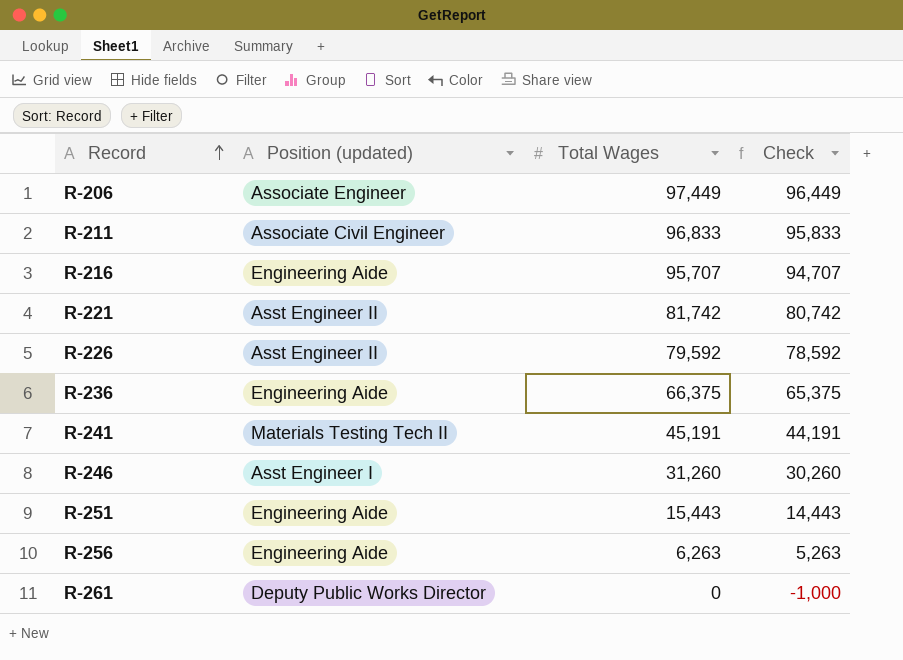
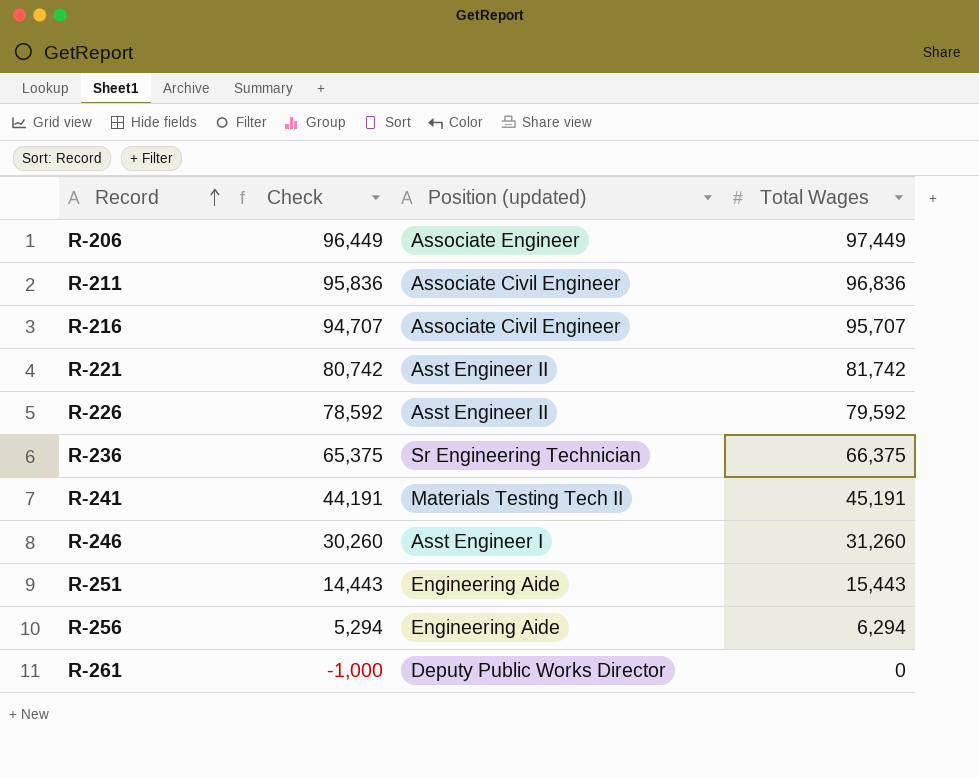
column Check | position: 4 -> 2
R-211 | Check: 95,833 -> 95,836
R-211 | Total Wages: 96,833 -> 96,836
R-216 | Position (updated): Engineering Aide -> Associate Civil Engineer
R-236 | Position (updated): Engineering Aide -> Sr Engineering Technician
R-256 | Check: 5,263 -> 5,294
R-256 | Total Wages: 6,263 -> 6,294

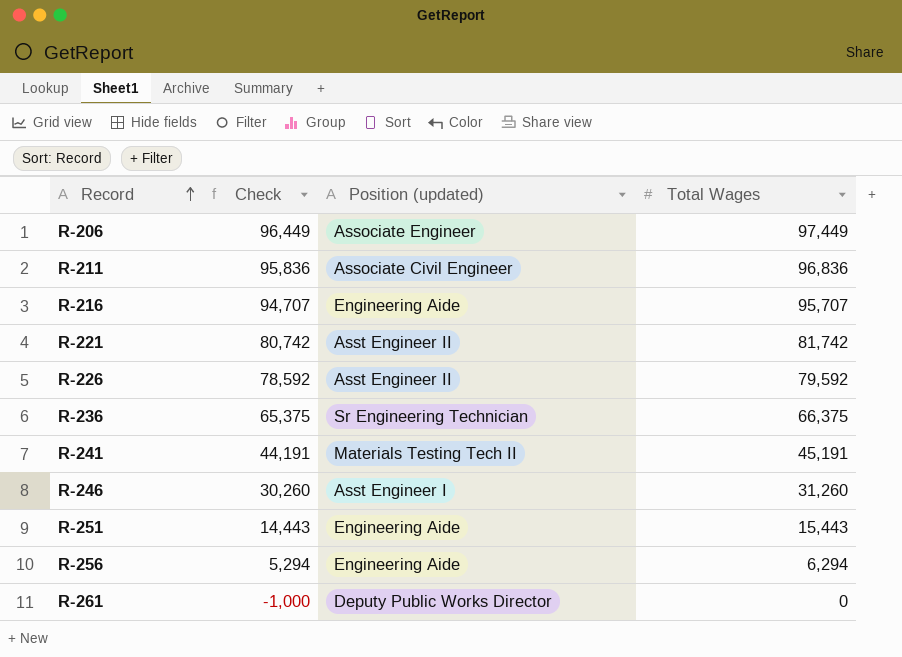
R-216 | Position (updated): Associate Civil Engineer -> Engineering Aide

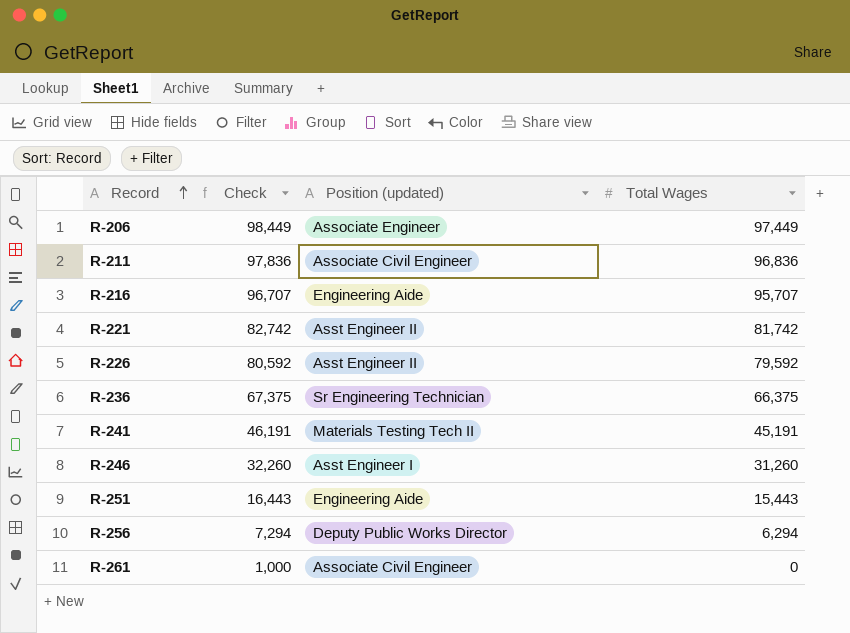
column Check | formula: [Total Wages] - 1000 -> [Total Wages] + 1000
R-256 | Position (updated): Engineering Aide -> Deputy Public Works Director
R-261 | Position (updated): Deputy Public Works Director -> Associate Civil Engineer

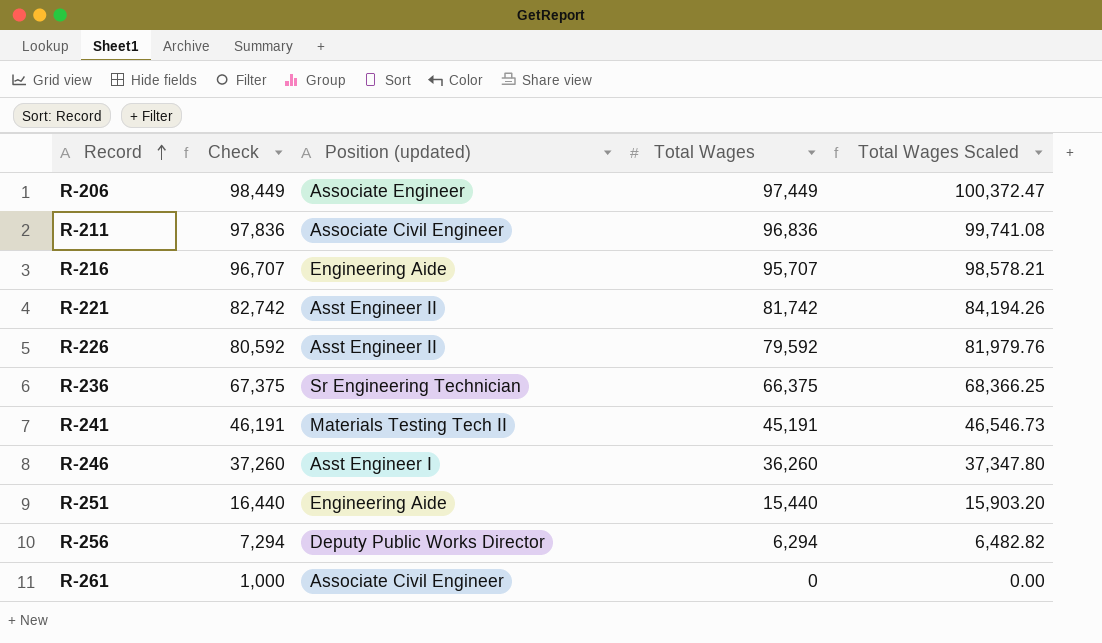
column Total Wages Scaled | formula: none -> [Total Wages] * 1.03
R-246 | Check: 32,260 -> 37,260
R-246 | Total Wages: 31,260 -> 36,260
R-251 | Check: 16,443 -> 16,440
R-251 | Total Wages: 15,443 -> 15,440

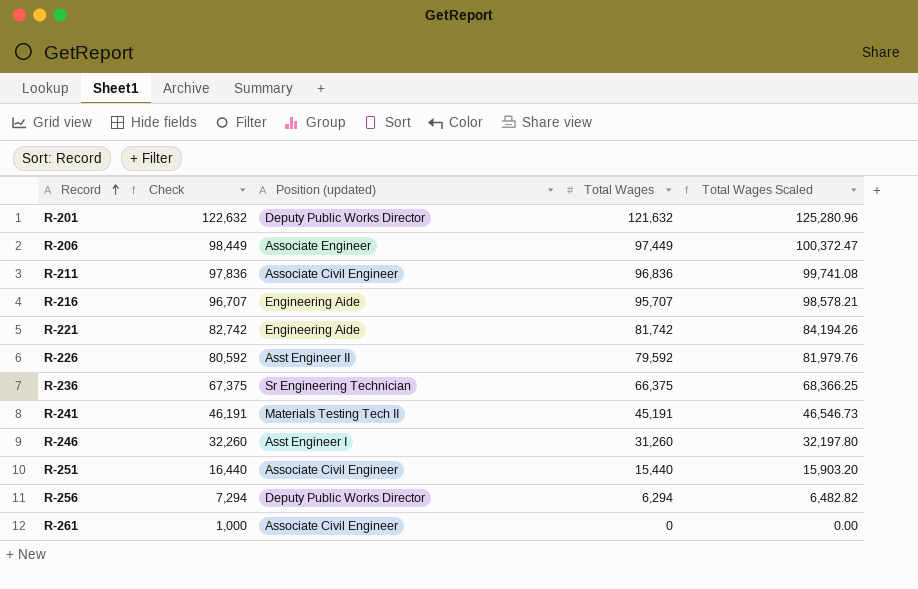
row R-201: none -> 122,632 | Deputy Public Works Director | 121,632 | 125,280.96
R-221 | Position (updated): Asst Engineer II -> Engineering Aide
R-246 | Check: 37,260 -> 32,260
R-246 | Total Wages: 36,260 -> 31,260
R-246 | Total Wages Scaled: 37,347.80 -> 32,197.80
R-251 | Position (updated): Engineering Aide -> Associate Civil Engineer

